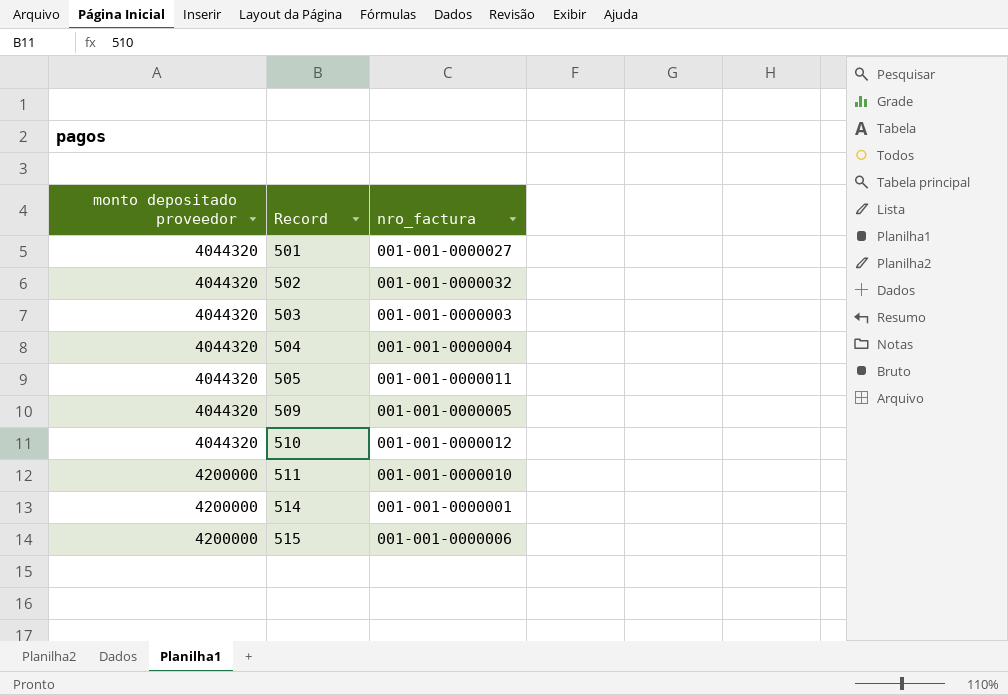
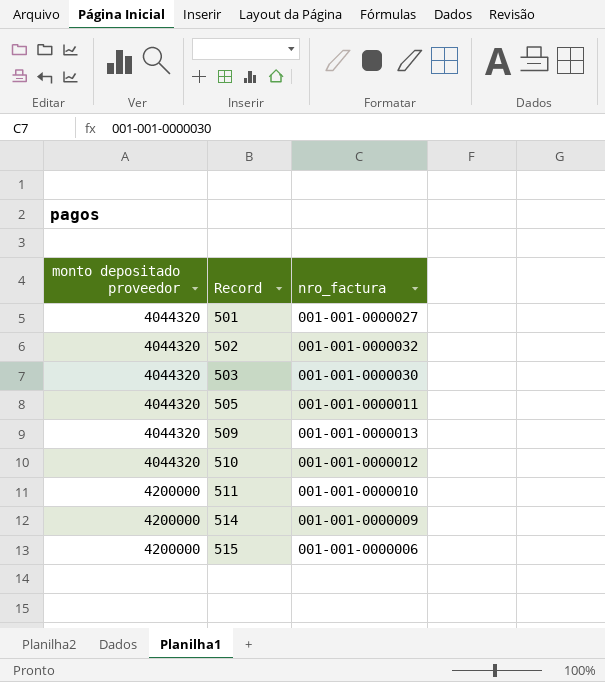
row 504: 4044320 | 001-001-0000004 -> none
503 | nro_factura: 001-001-0000003 -> 001-001-0000030
509 | nro_factura: 001-001-0000005 -> 001-001-0000013
514 | nro_factura: 001-001-0000001 -> 001-001-0000009

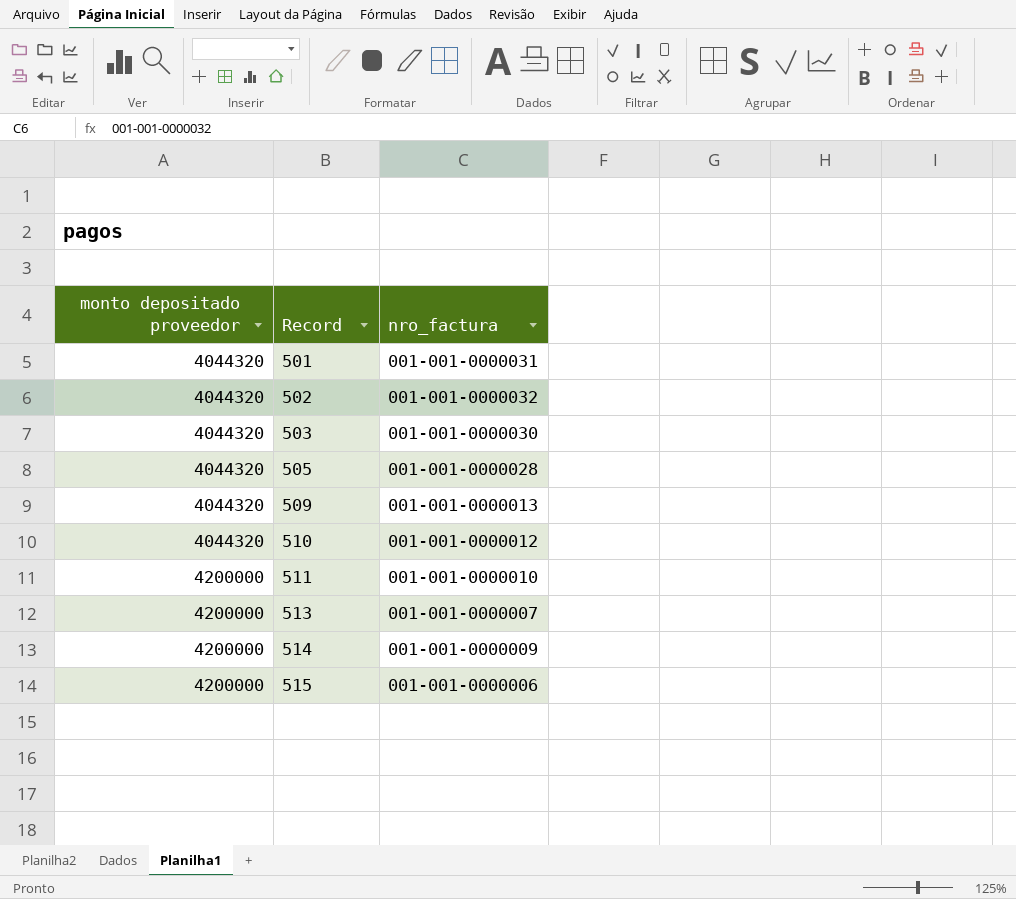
501 | nro_factura: 001-001-0000027 -> 001-001-0000031
505 | nro_factura: 001-001-0000011 -> 001-001-0000028
row 513: none -> 4200000 | 001-001-0000007

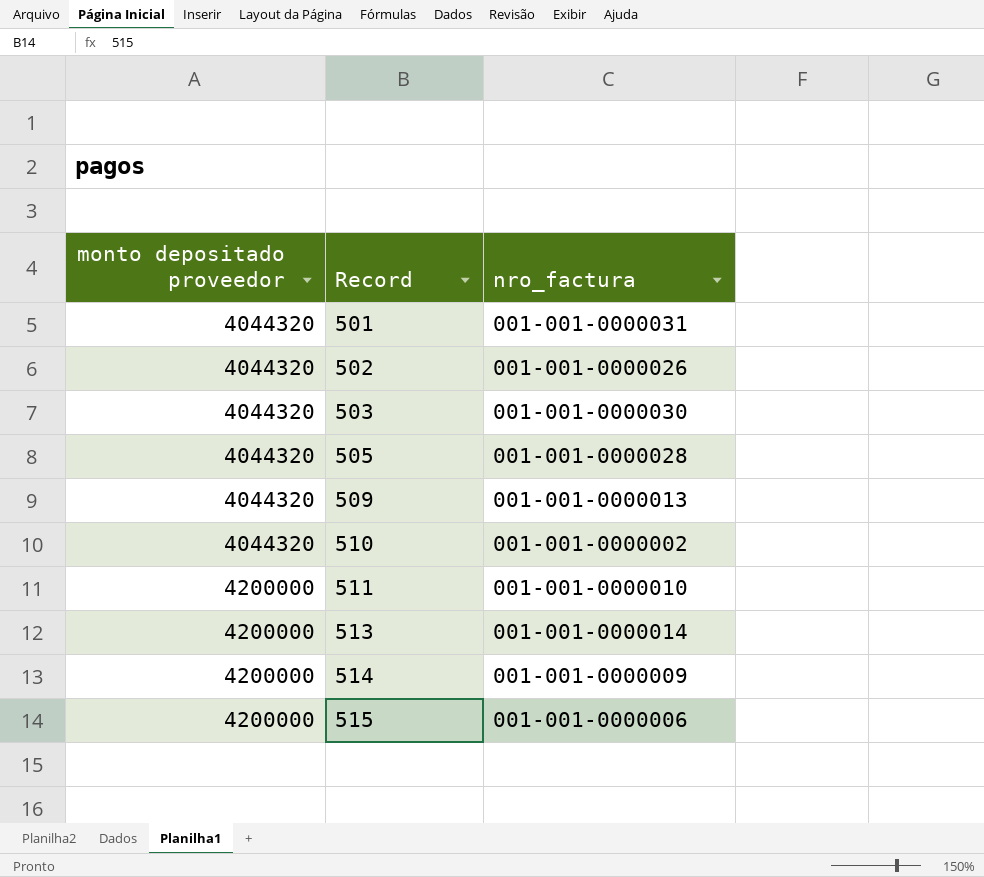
502 | nro_factura: 001-001-0000032 -> 001-001-0000026
510 | nro_factura: 001-001-0000012 -> 001-001-0000002
513 | nro_factura: 001-001-0000007 -> 001-001-0000014

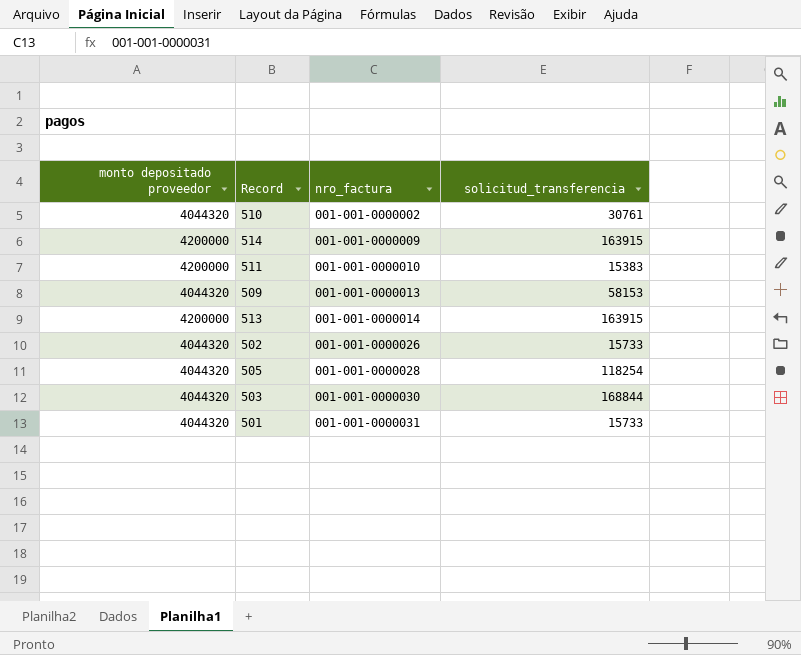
row order: monto depositado proveedor ascending -> nro_factura ascending
column solicitud_transferencia | position: none -> 4
row 515: 4200000 | 001-001-0000006 -> none

